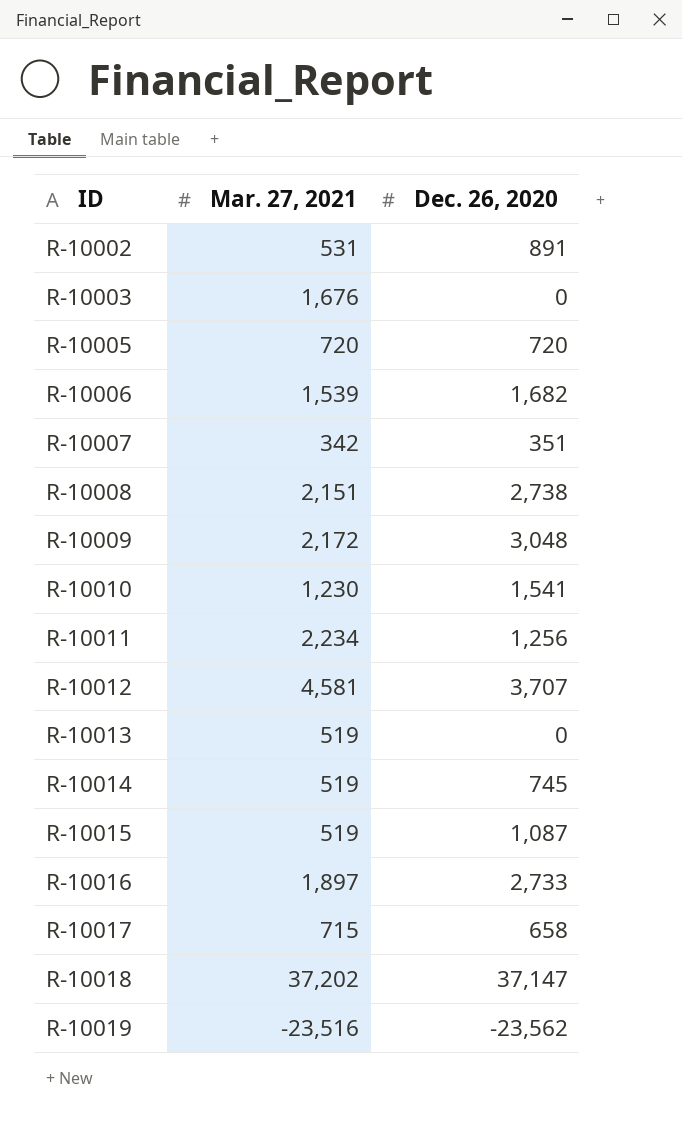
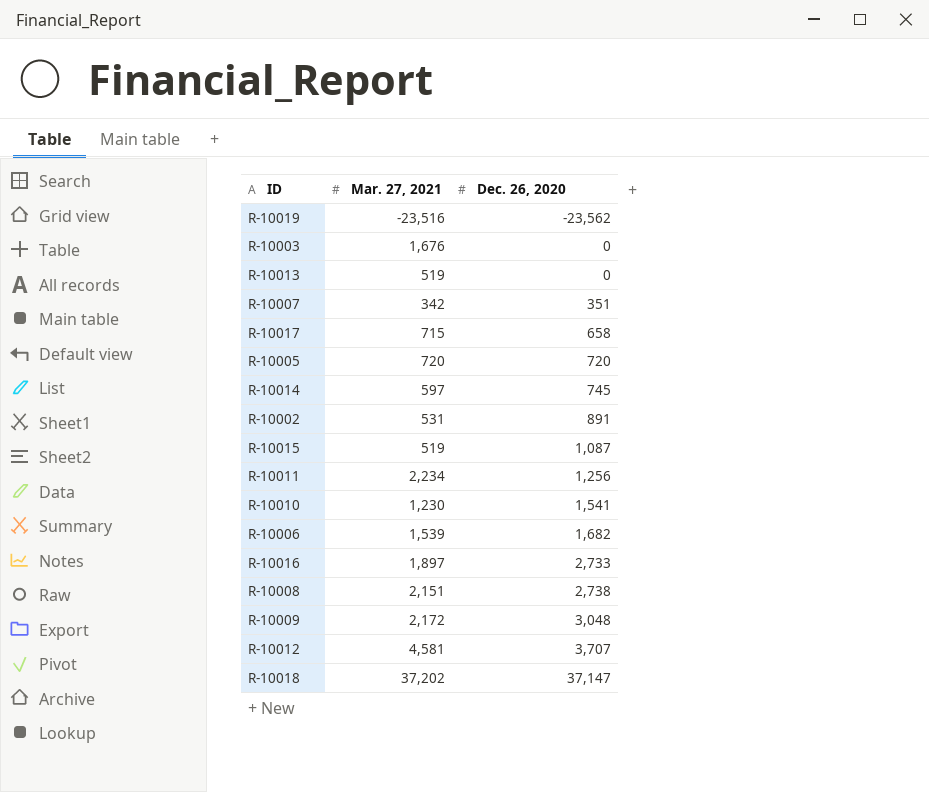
row order: ID ascending -> Dec. 26, 2020 ascending
R-10014 | Mar. 27, 2021: 519 -> 597

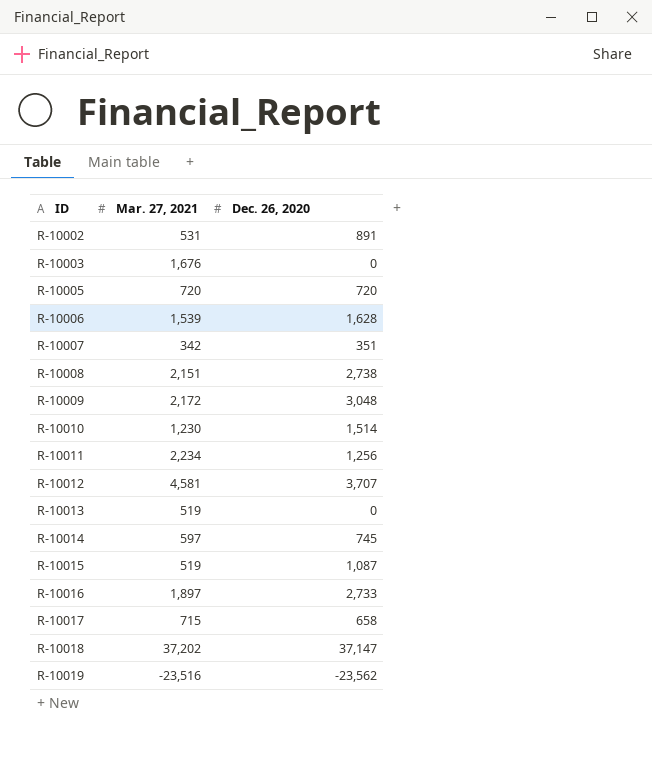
row order: Dec. 26, 2020 ascending -> ID ascending
R-10006 | Dec. 26, 2020: 1,682 -> 1,628
R-10010 | Dec. 26, 2020: 1,541 -> 1,514

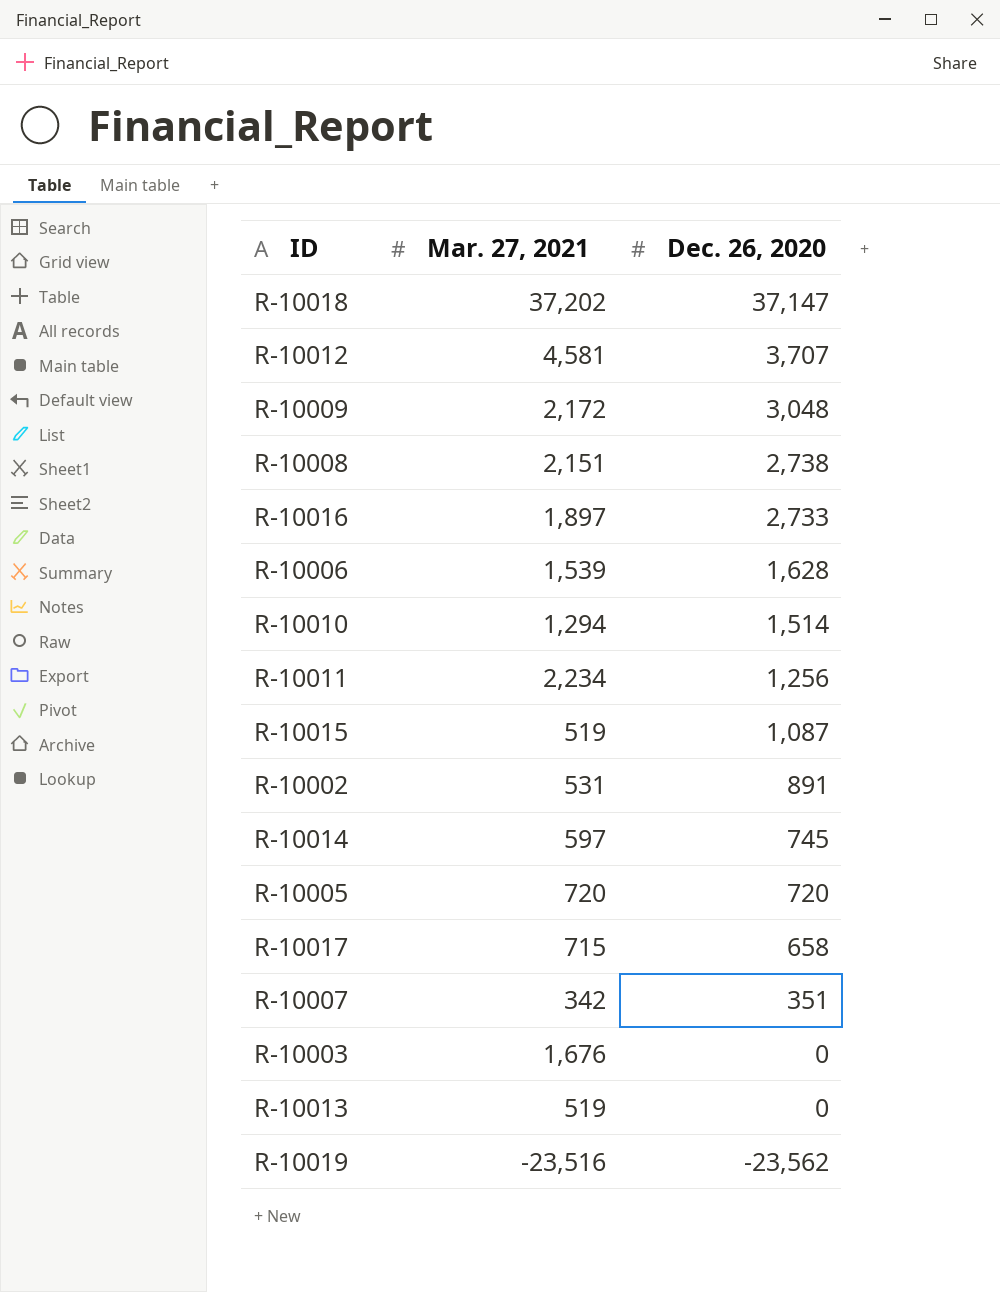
row order: ID ascending -> Dec. 26, 2020 descending
R-10010 | Mar. 27, 2021: 1,230 -> 1,294

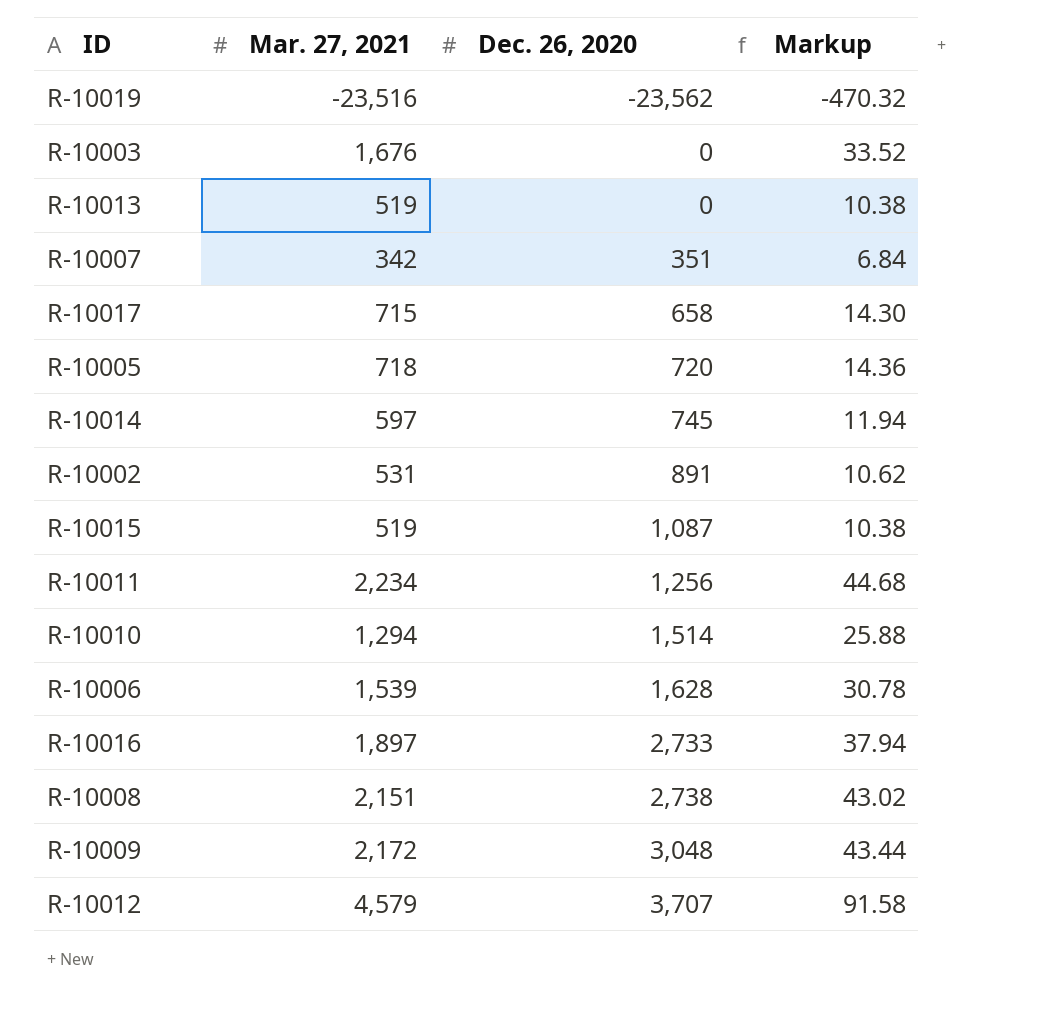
row order: Dec. 26, 2020 descending -> Dec. 26, 2020 ascending
column Markup | formula: none -> [Mar. 27, 2021] * 0.02
row R-10018: 37,202 | 37,147 -> none
R-10005 | Mar. 27, 2021: 720 -> 718
R-10012 | Mar. 27, 2021: 4,581 -> 4,579

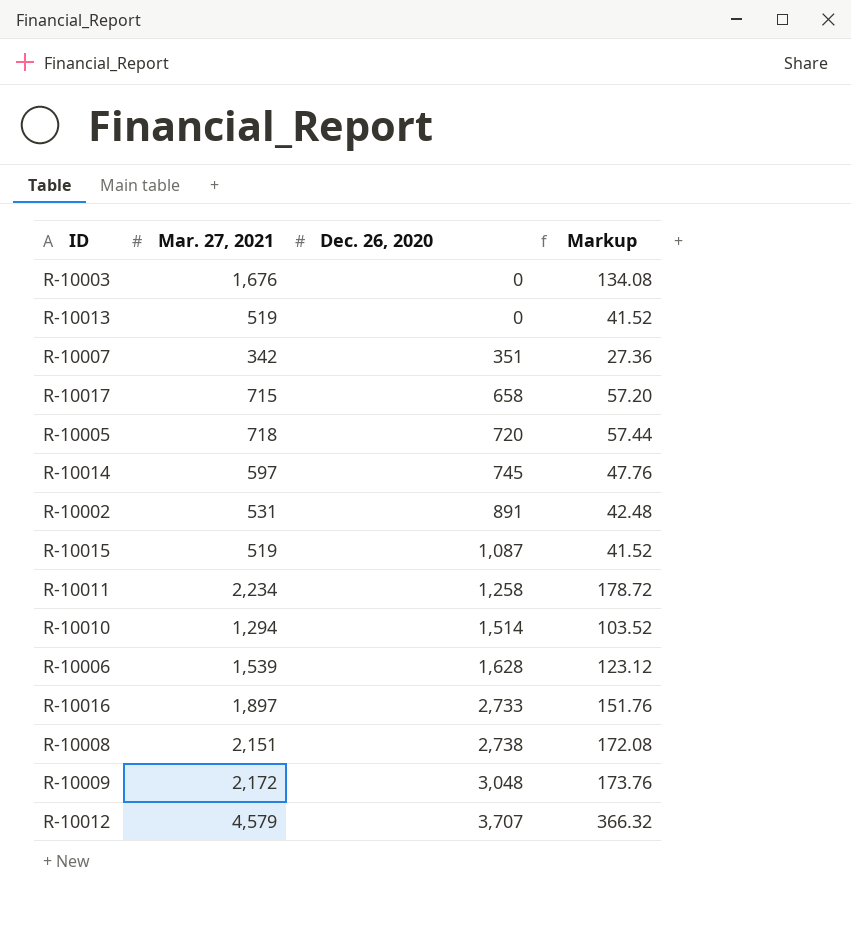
column Markup | formula: [Mar. 27, 2021] * 0.02 -> [Mar. 27, 2021] * 0.08
row R-10019: -23,516 | -23,562 | -470.32 -> none
R-10011 | Dec. 26, 2020: 1,256 -> 1,258

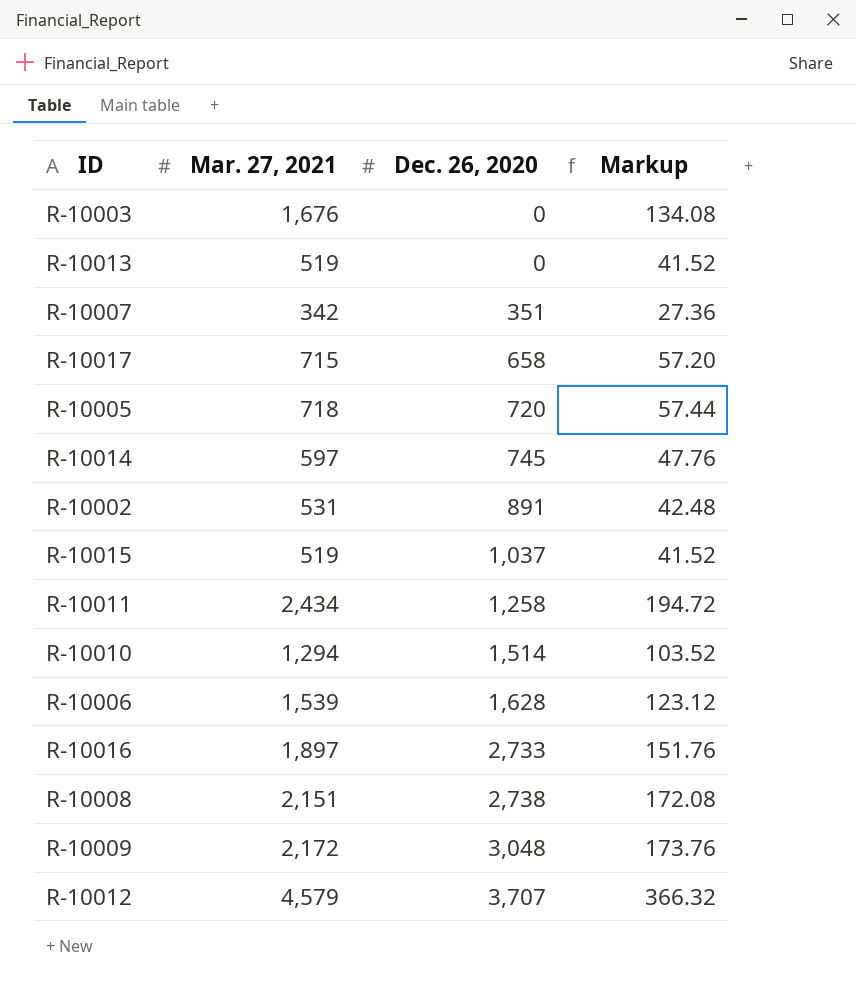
R-10015 | Dec. 26, 2020: 1,087 -> 1,037
R-10011 | Mar. 27, 2021: 2,234 -> 2,434
R-10011 | Markup: 178.72 -> 194.72

